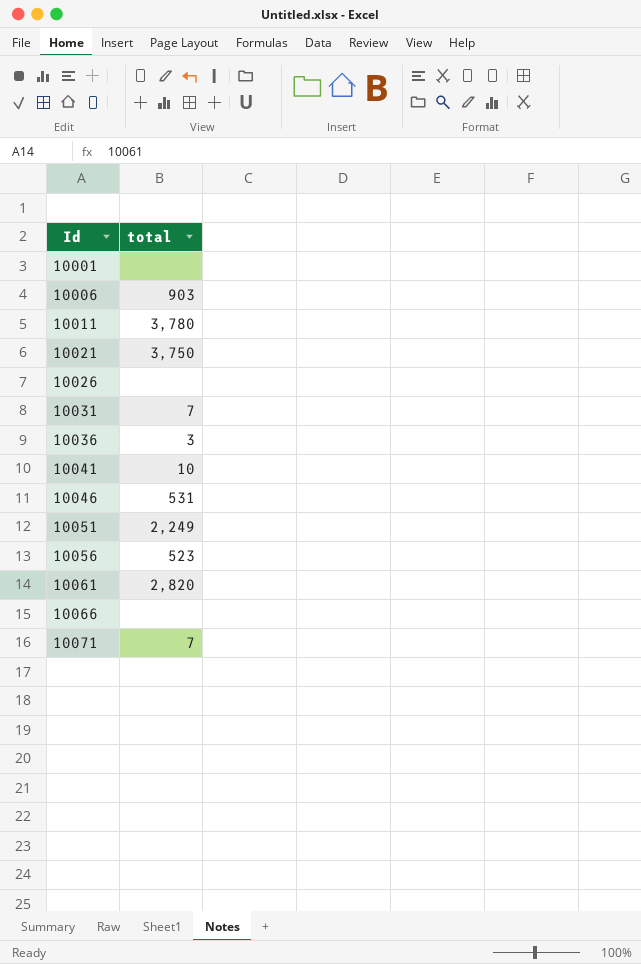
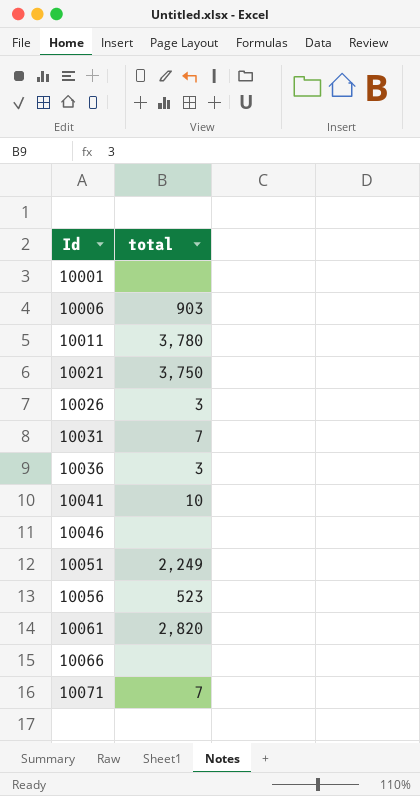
10026 | total: none -> 3
10046 | total: 531 -> none

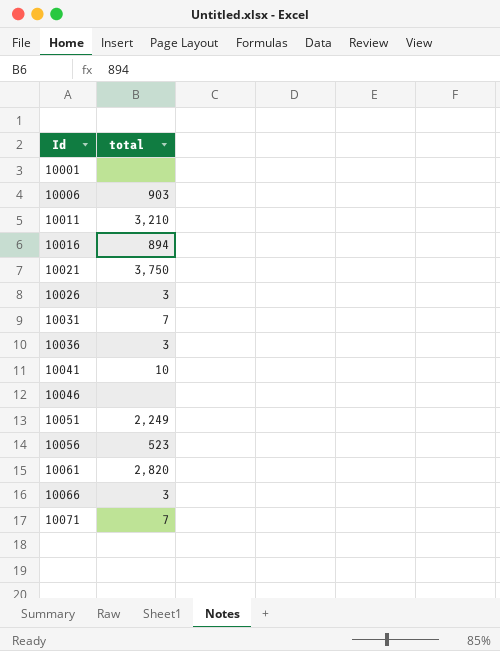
10011 | total: 3,780 -> 3,210
row 10016: none -> 894
10066 | total: none -> 3

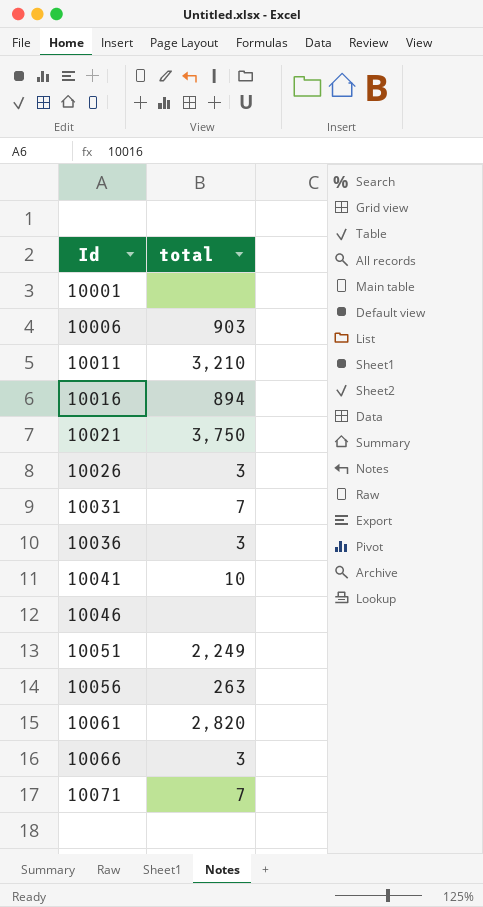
10056 | total: 523 -> 263

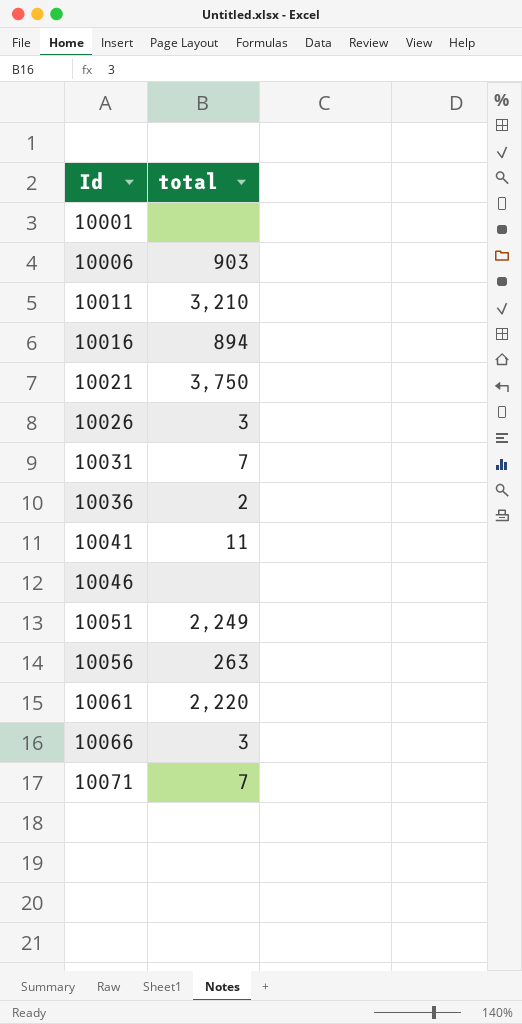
10036 | total: 3 -> 2
10041 | total: 10 -> 11
10061 | total: 2,820 -> 2,220

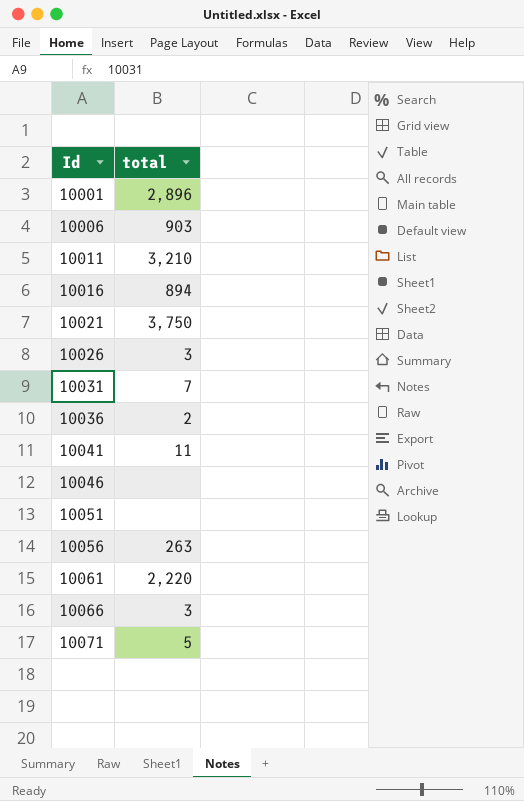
10001 | total: none -> 2,896
10051 | total: 2,249 -> none
10071 | total: 7 -> 5

